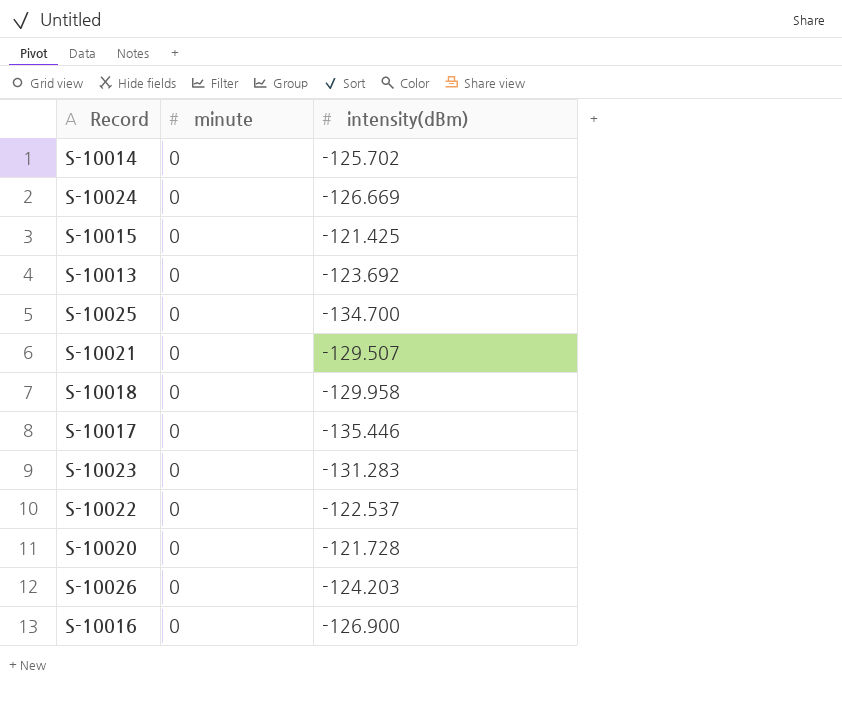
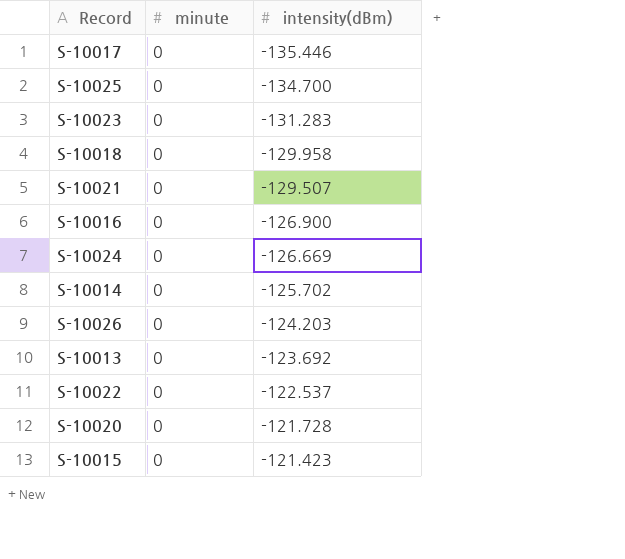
row order: none -> intensity(dBm) ascending
S-10015 | intensity(dBm): -121.425 -> -121.423

